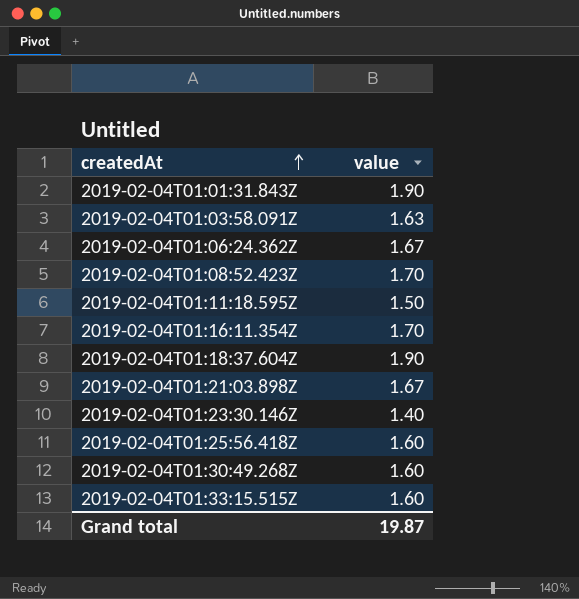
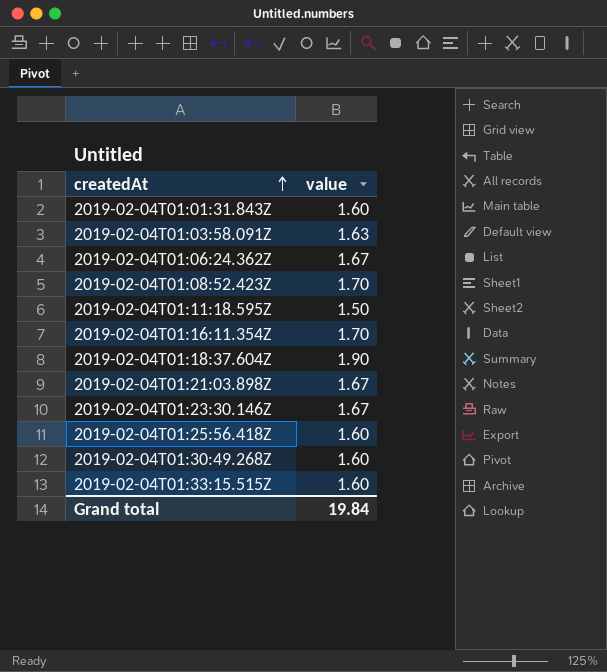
2019-02-04T01:01:31.843Z | value: 1.90 -> 1.60
2019-02-04T01:23:30.146Z | value: 1.40 -> 1.67
Grand total | value: 19.87 -> 19.84

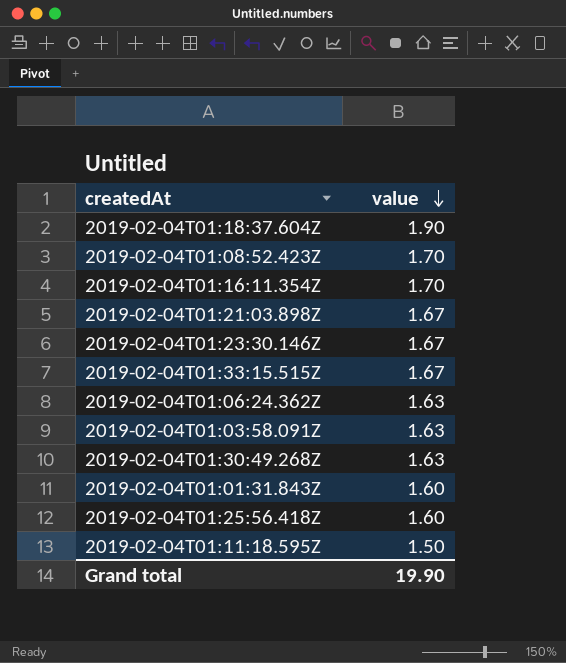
row order: createdAt ascending -> value descending
2019-02-04T01:33:15.515Z | value: 1.60 -> 1.67
2019-02-04T01:06:24.362Z | value: 1.67 -> 1.63
2019-02-04T01:30:49.268Z | value: 1.60 -> 1.63
Grand total | value: 19.84 -> 19.90

